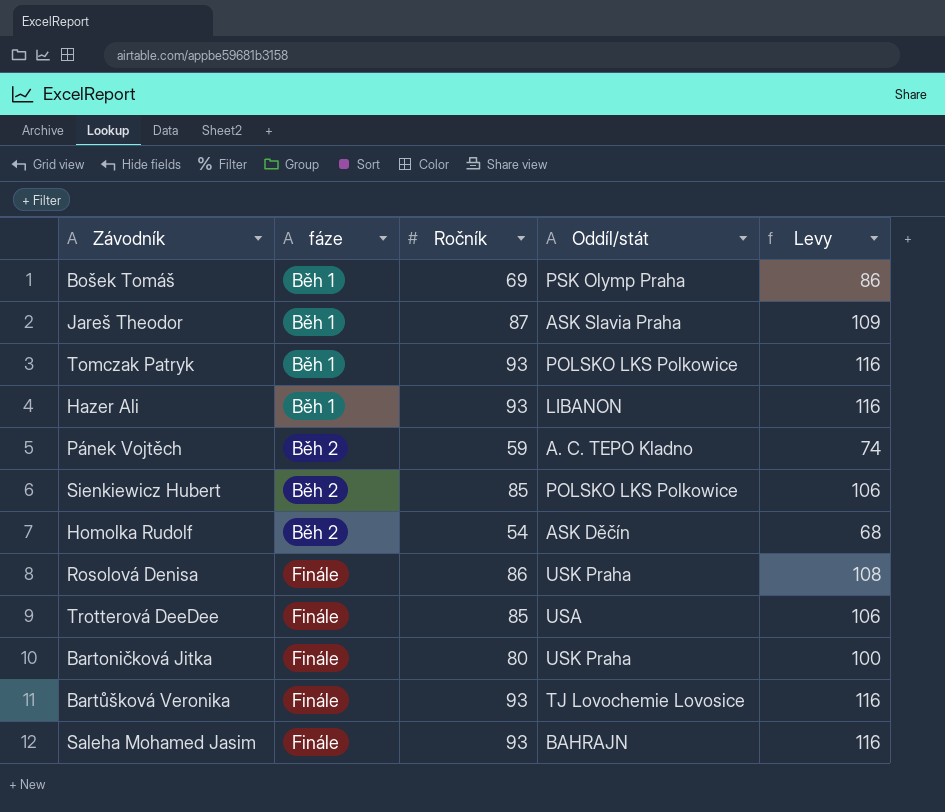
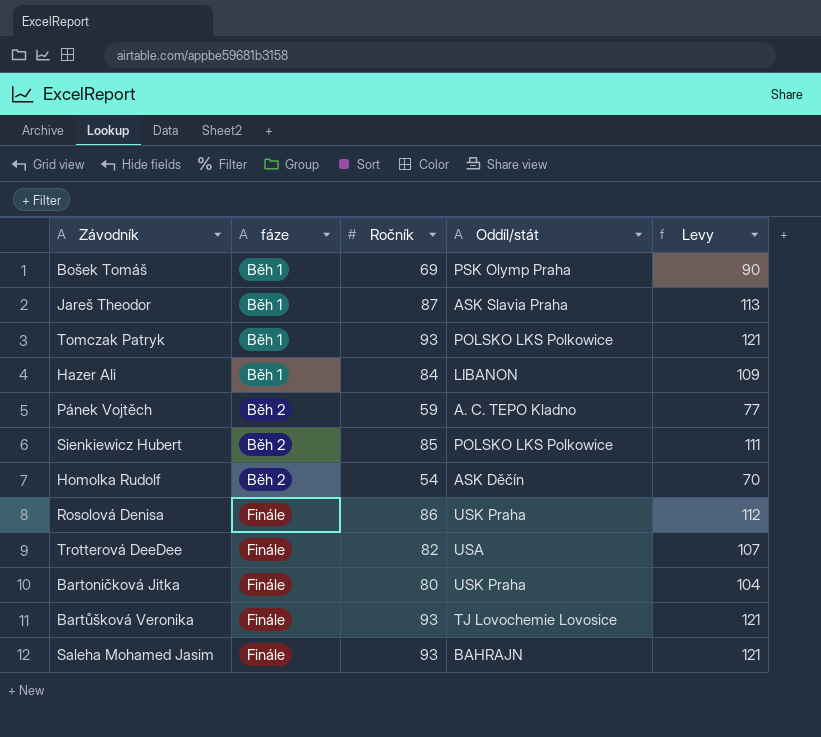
column Levy | formula: [Ročník] * 1.25 -> [Ročník] * 1.3
Hazer Ali | Ročník: 93 -> 84
Trotterová DeeDee | Ročník: 85 -> 82

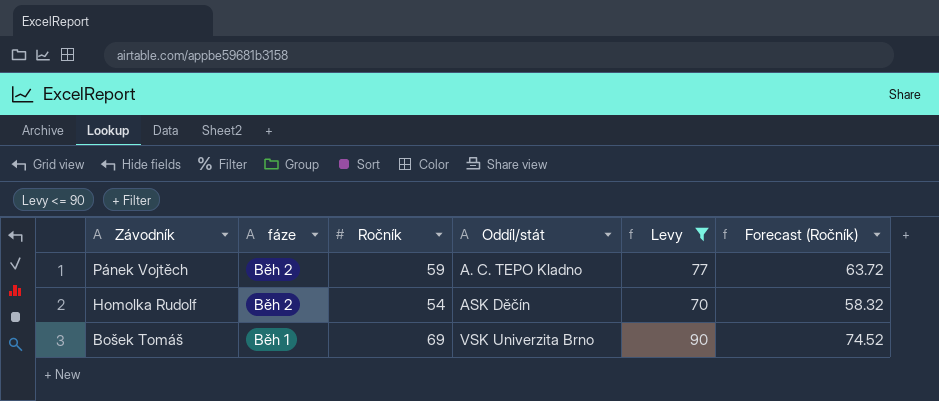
filter: none -> Levy <= 90
row order: fáze ascending -> Závodník descending
column Forecast (Ročník) | formula: none -> [Ročník] * 1.08
Bošek Tomáš | Oddíl/stát: PSK Olymp Praha -> VSK Univerzita Brno

